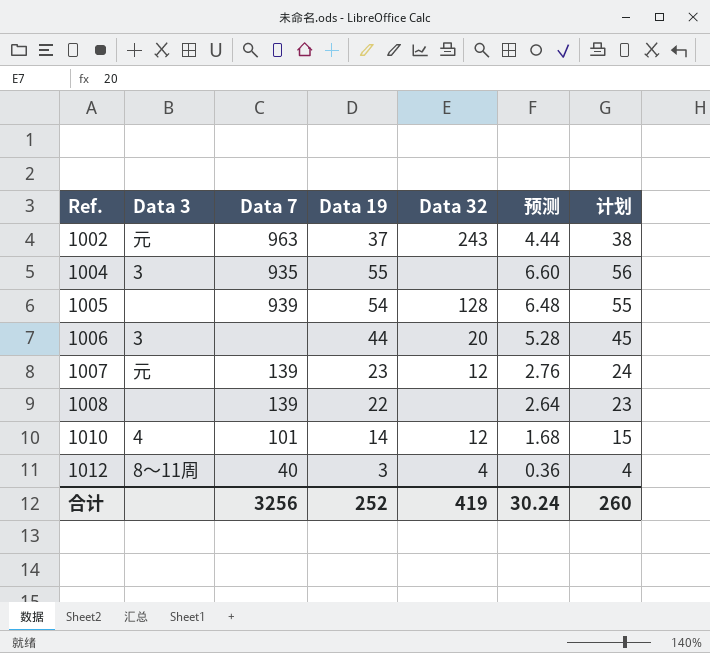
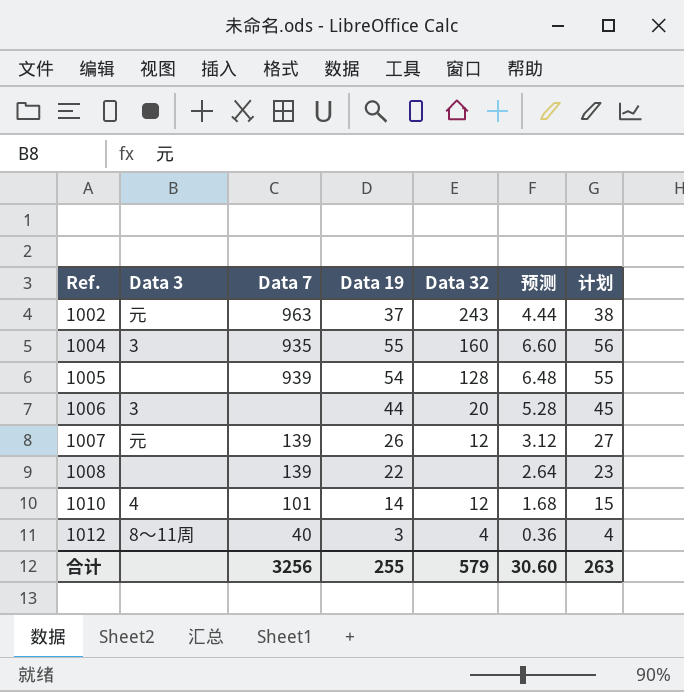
1004 | Data 32: none -> 160
1007 | Data 19: 23 -> 26
1007 | 预测: 2.76 -> 3.12
1007 | 计划: 24 -> 27
合计 | Data 19: 252 -> 255
合计 | Data 32: 419 -> 579
合计 | 预测: 30.24 -> 30.60
合计 | 计划: 260 -> 263

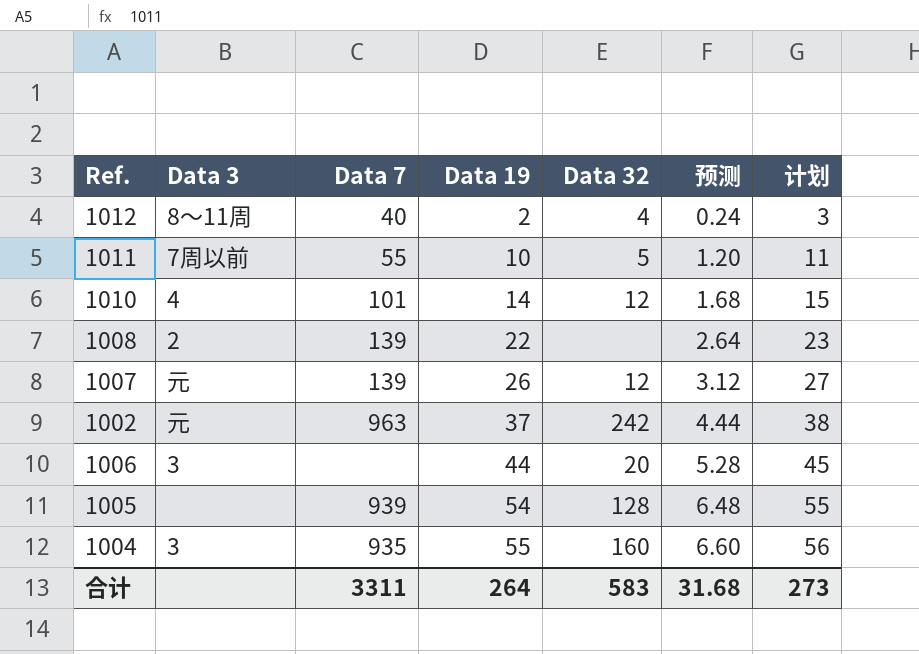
row order: Ref. ascending -> Data 19 ascending
1012 | Data 19: 3 -> 2
1012 | 预测: 0.36 -> 0.24
1012 | 计划: 4 -> 3
row 1011: none -> 7周以前 | 55 | 10 | 5 | 1.20 | 11
1008 | Data 3: none -> 2
1002 | Data 32: 243 -> 242
合计 | Data 7: 3256 -> 3311
合计 | Data 19: 255 -> 264
合计 | Data 32: 579 -> 583
合计 | 预测: 30.60 -> 31.68
合计 | 计划: 263 -> 273

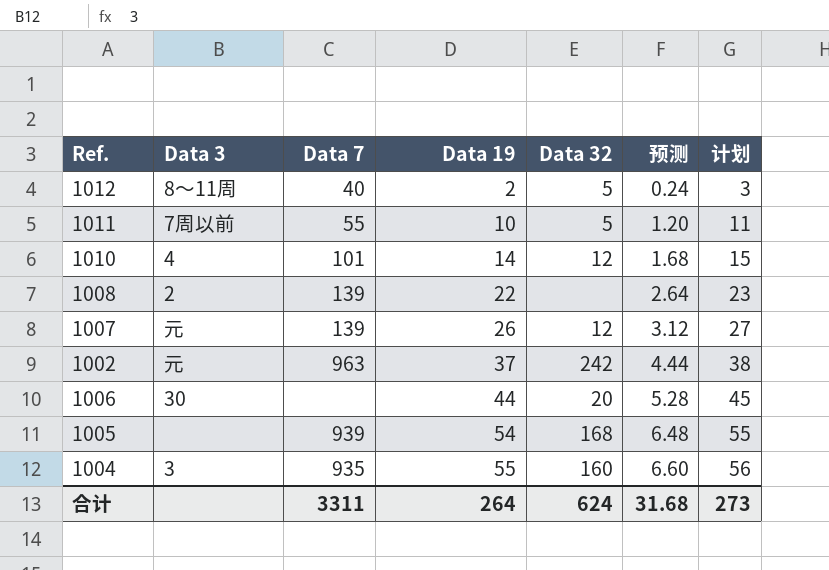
1012 | Data 32: 4 -> 5
1006 | Data 3: 3 -> 30
1005 | Data 32: 128 -> 168
合计 | Data 32: 583 -> 624

